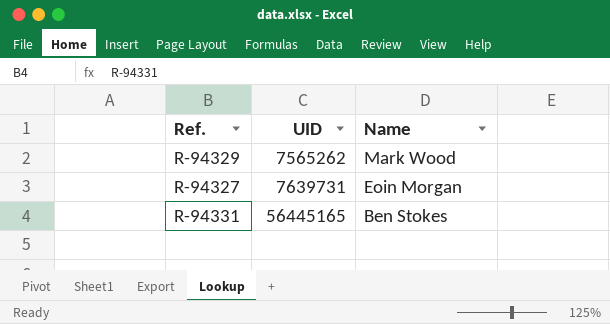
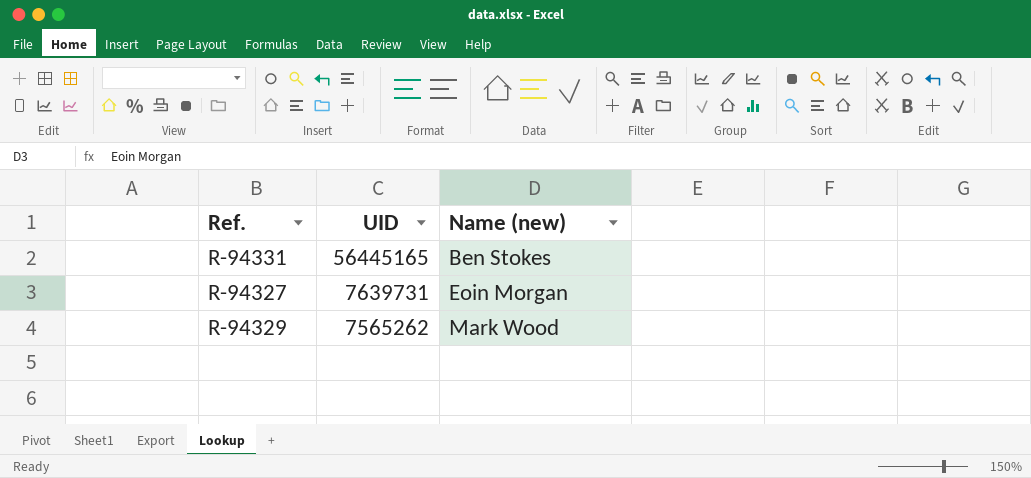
row order: UID ascending -> UID descending
column name: Name -> Name (new)

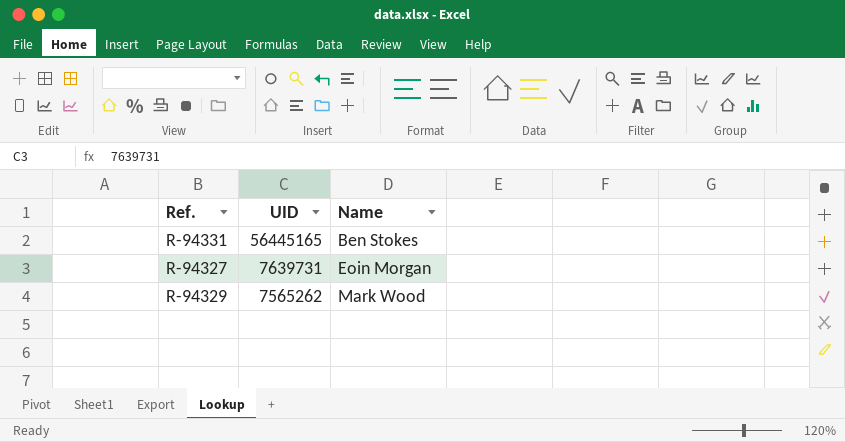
column name: Name (new) -> Name

